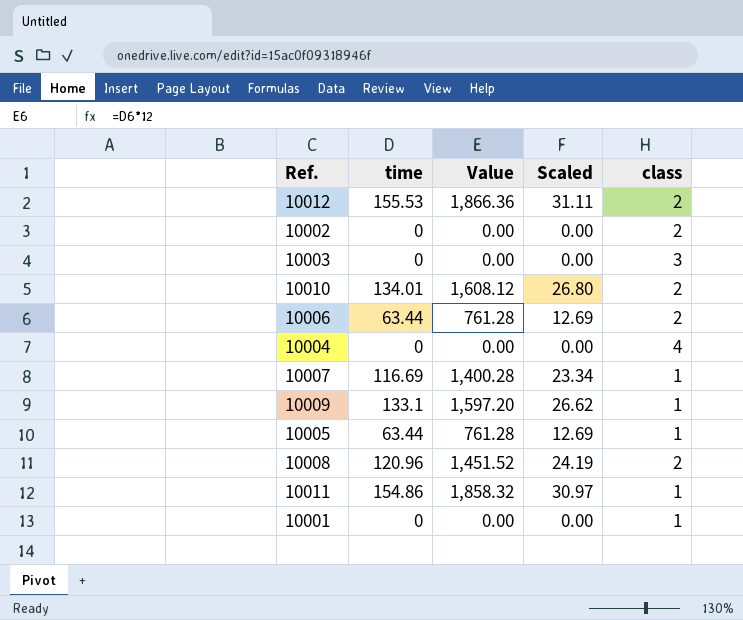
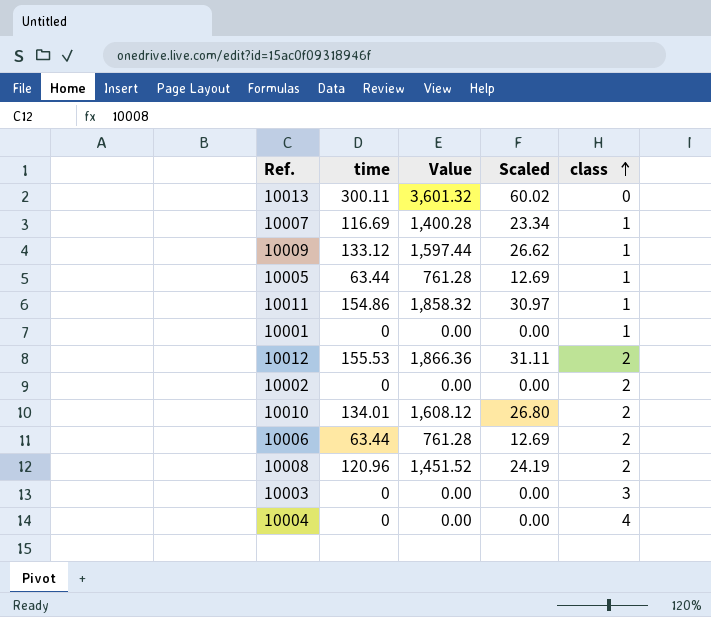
row order: none -> class ascending
row 10013: none -> 300.11 | 3,601.32 | 60.02 | 0
10009 | time: 133.1 -> 133.12
10009 | Value: 1,597.20 -> 1,597.44

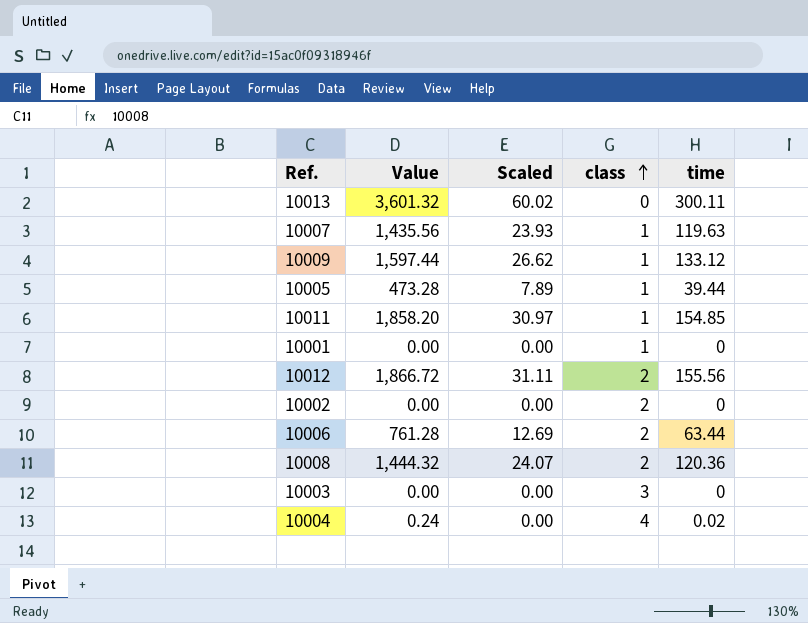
column time | position: 2 -> 5
row 10010: 134.01 | 1,608.12 | 26.80 | 2 -> none
10007 | Value: 1,400.28 -> 1,435.56
10007 | Scaled: 23.34 -> 23.93
10007 | time: 116.69 -> 119.63
10005 | Value: 761.28 -> 473.28
10005 | Scaled: 12.69 -> 7.89
10005 | time: 63.44 -> 39.44
10011 | Value: 1,858.32 -> 1,858.20
10011 | time: 154.86 -> 154.85
10012 | Value: 1,866.36 -> 1,866.72
10012 | time: 155.53 -> 155.56
10008 | Value: 1,451.52 -> 1,444.32
10008 | Scaled: 24.19 -> 24.07
10008 | time: 120.96 -> 120.36
10004 | Value: 0.00 -> 0.24
10004 | time: 0 -> 0.02

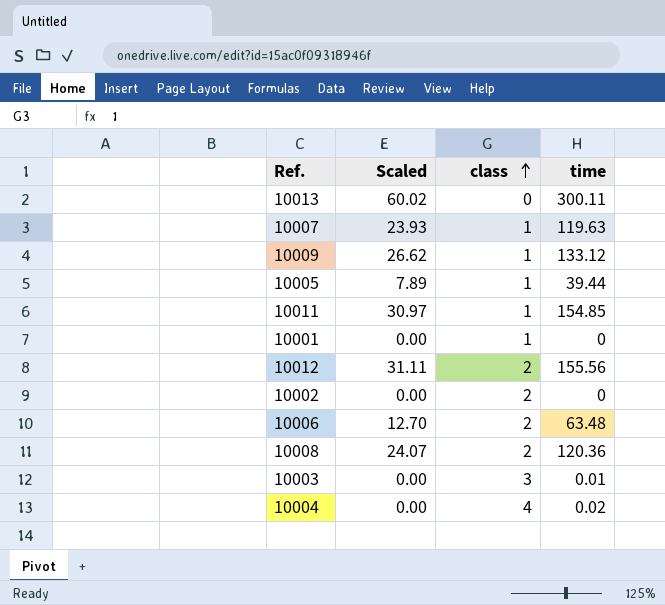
column Value | formula: [time] * 12 -> none
10006 | Scaled: 12.69 -> 12.70
10006 | time: 63.44 -> 63.48
10003 | time: 0 -> 0.01

